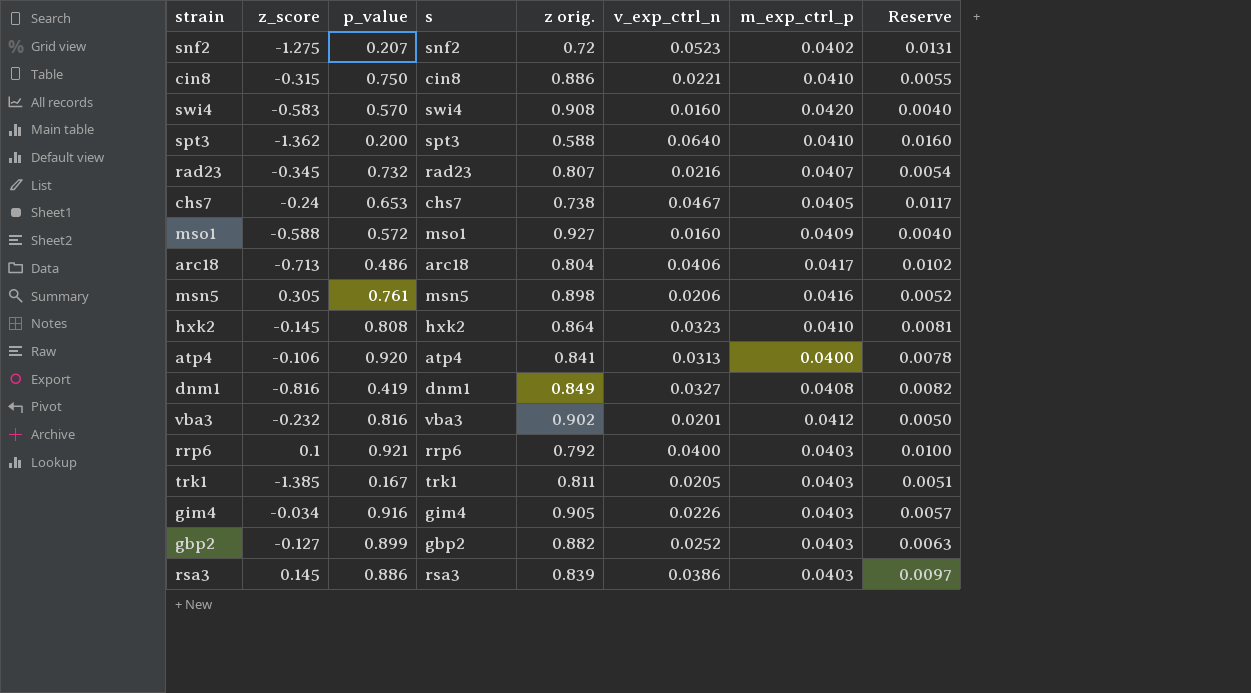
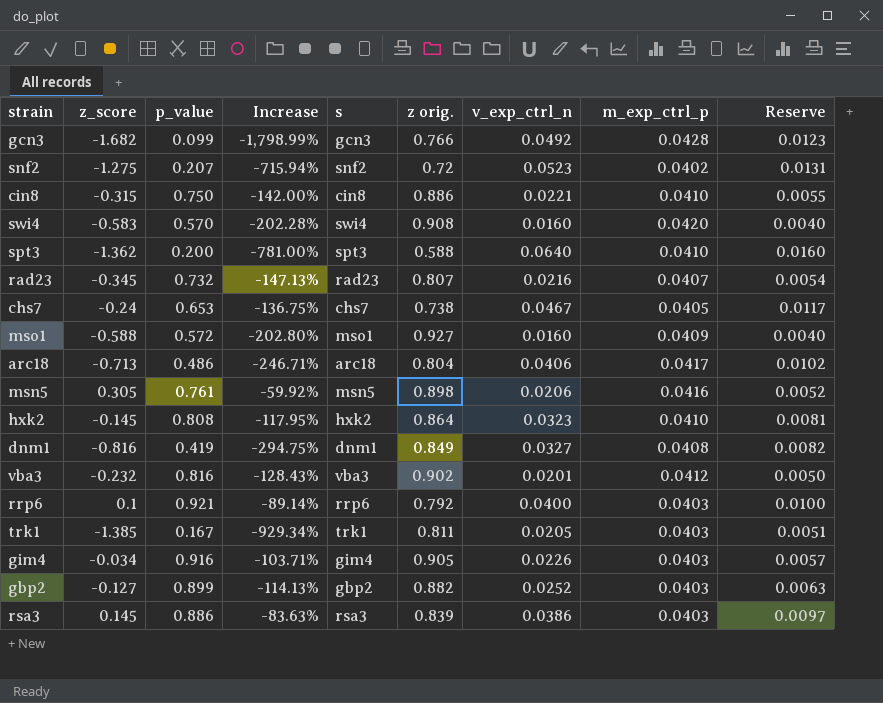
column Increase | formula: none -> ([z_score] - [p_value]) / [p_value]
row atp4: -0.106 | 0.920 | atp4 | 0.841 | 0.0313 | 0.0400 | 0.0078 -> none
row gcn3: none -> -1.682 | 0.099 | -1,798.99% | gcn3 | 0.766 | 0.0492 | 0.0428 | 0.0123

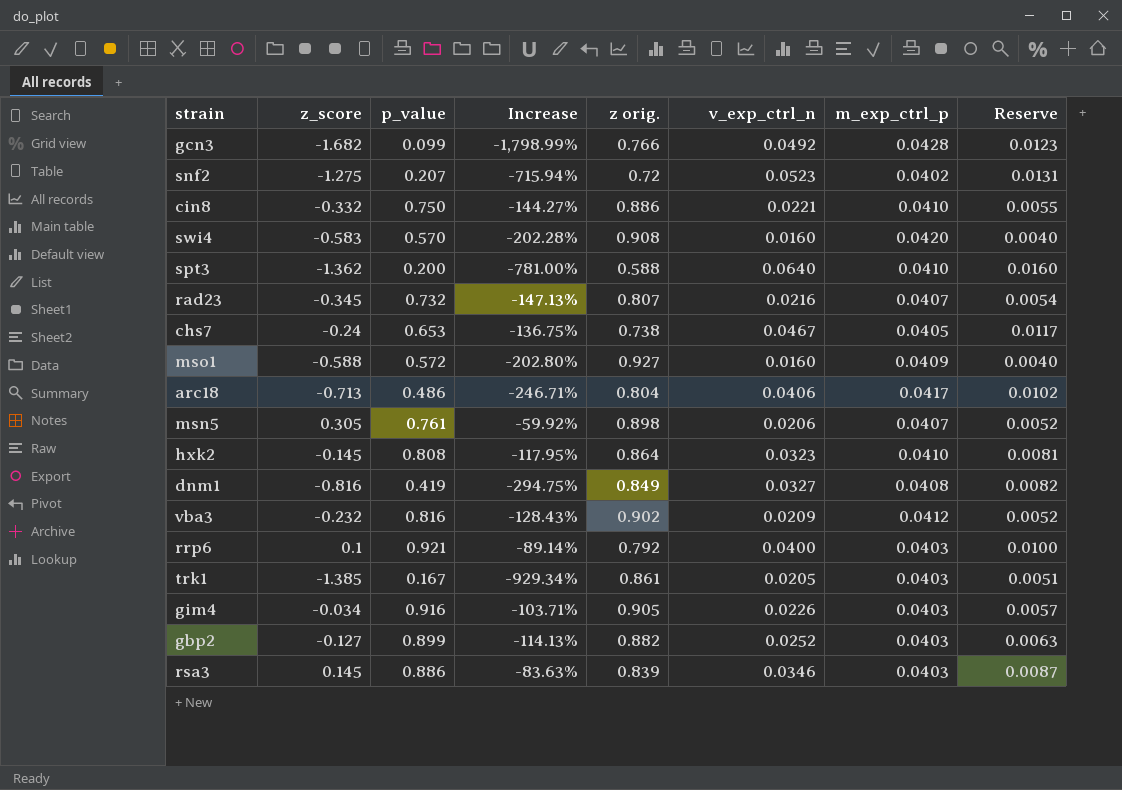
column s | position: 5 -> none
cin8 | z_score: -0.315 -> -0.332
cin8 | Increase: -142.00% -> -144.27%
msn5 | m_exp_ctrl_p: 0.0416 -> 0.0407
vba3 | v_exp_ctrl_n: 0.0201 -> 0.0209
vba3 | Reserve: 0.0050 -> 0.0052
trk1 | z orig.: 0.811 -> 0.861
rsa3 | v_exp_ctrl_n: 0.0386 -> 0.0346
rsa3 | Reserve: 0.0097 -> 0.0087

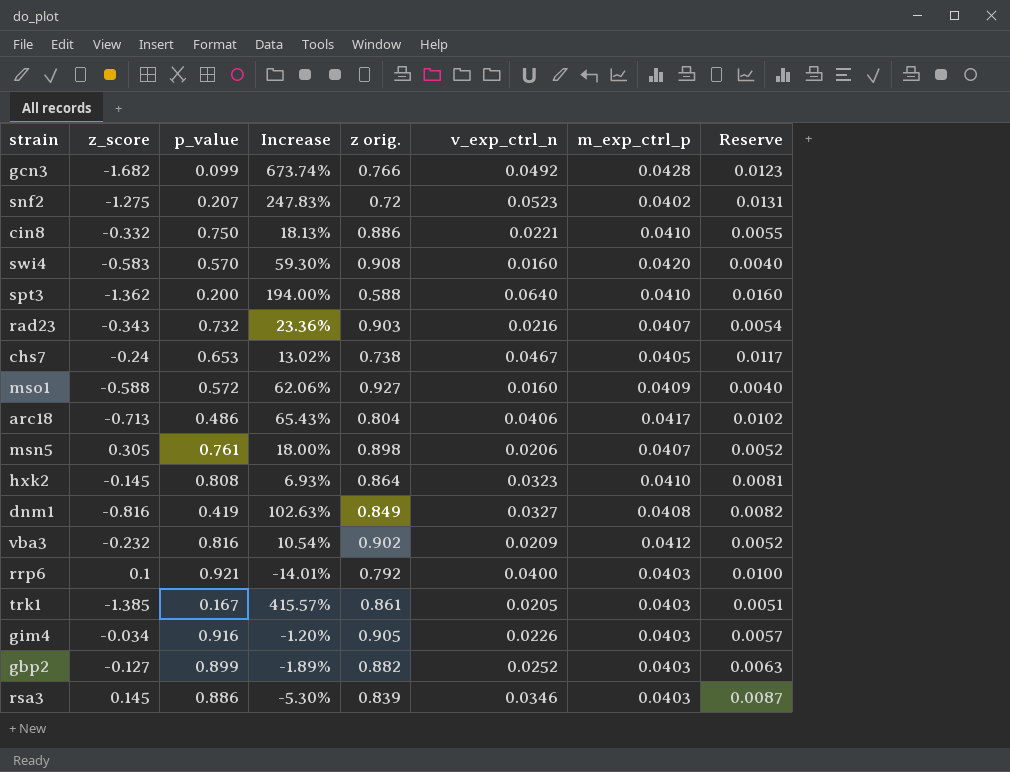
column Increase | formula: ([z_score] - [p_value]) / [p_value] -> ([z orig.] - [p_value]) / [p_value]
rad23 | z_score: -0.345 -> -0.343
rad23 | z orig.: 0.807 -> 0.903

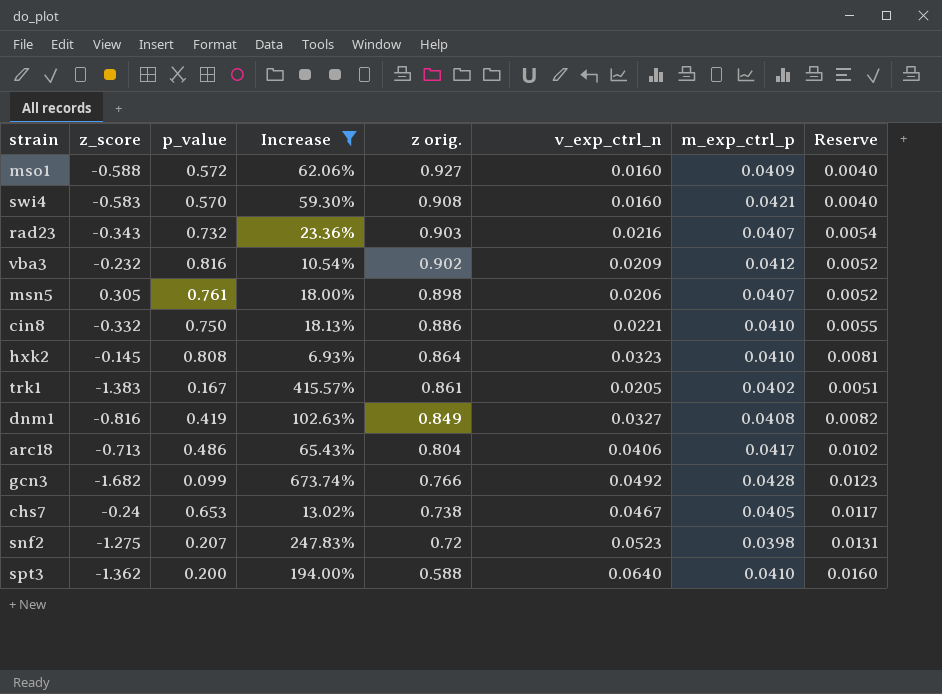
filter: none -> Increase >= 6.93%
row order: none -> z orig. descending
swi4 | m_exp_ctrl_p: 0.0420 -> 0.0421
trk1 | z_score: -1.385 -> -1.383
trk1 | m_exp_ctrl_p: 0.0403 -> 0.0402
snf2 | m_exp_ctrl_p: 0.0402 -> 0.0398

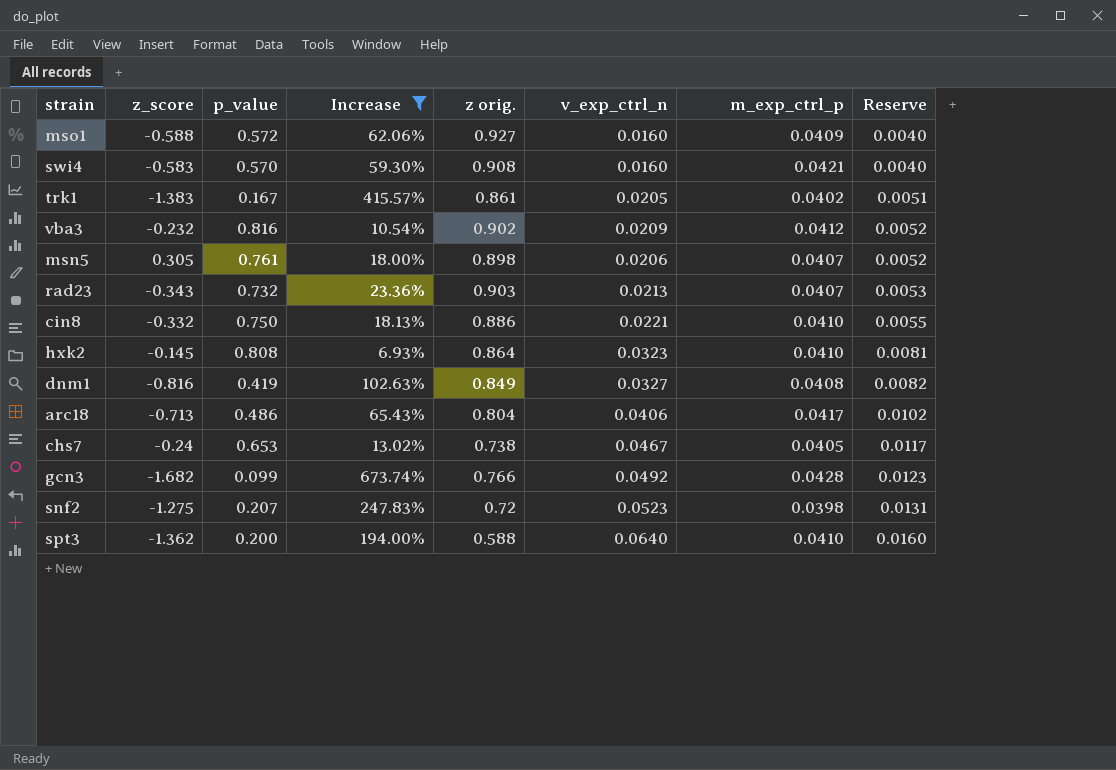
row order: z orig. descending -> Reserve ascending
rad23 | v_exp_ctrl_n: 0.0216 -> 0.0213
rad23 | Reserve: 0.0054 -> 0.0053

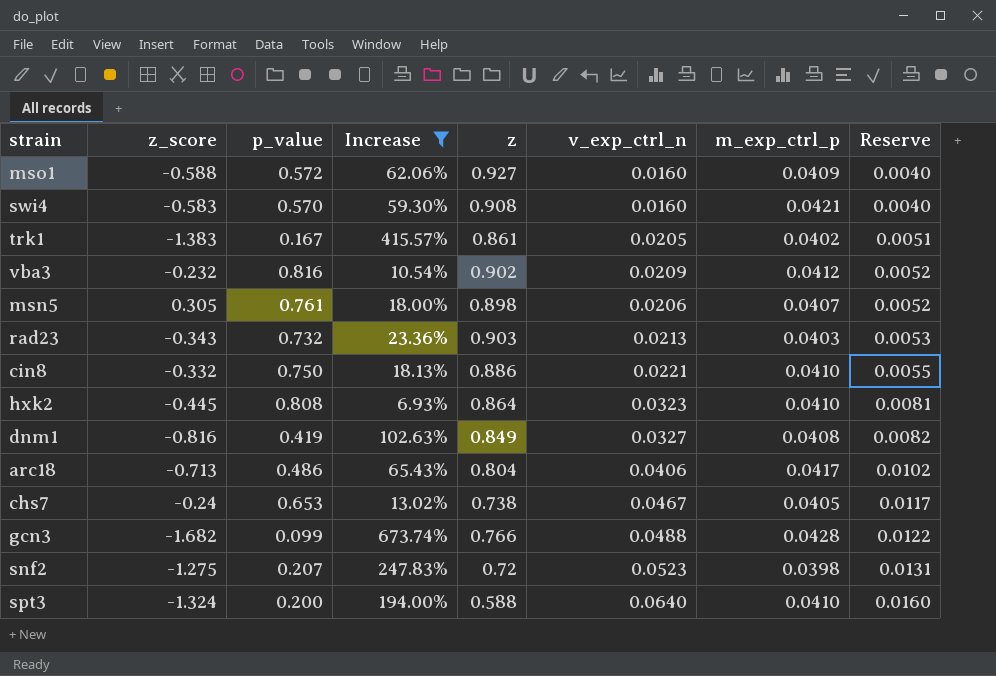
column name: z orig. -> z
rad23 | m_exp_ctrl_p: 0.0407 -> 0.0403
hxk2 | z_score: -0.145 -> -0.445
gcn3 | v_exp_ctrl_n: 0.0492 -> 0.0488
gcn3 | Reserve: 0.0123 -> 0.0122
spt3 | z_score: -1.362 -> -1.324

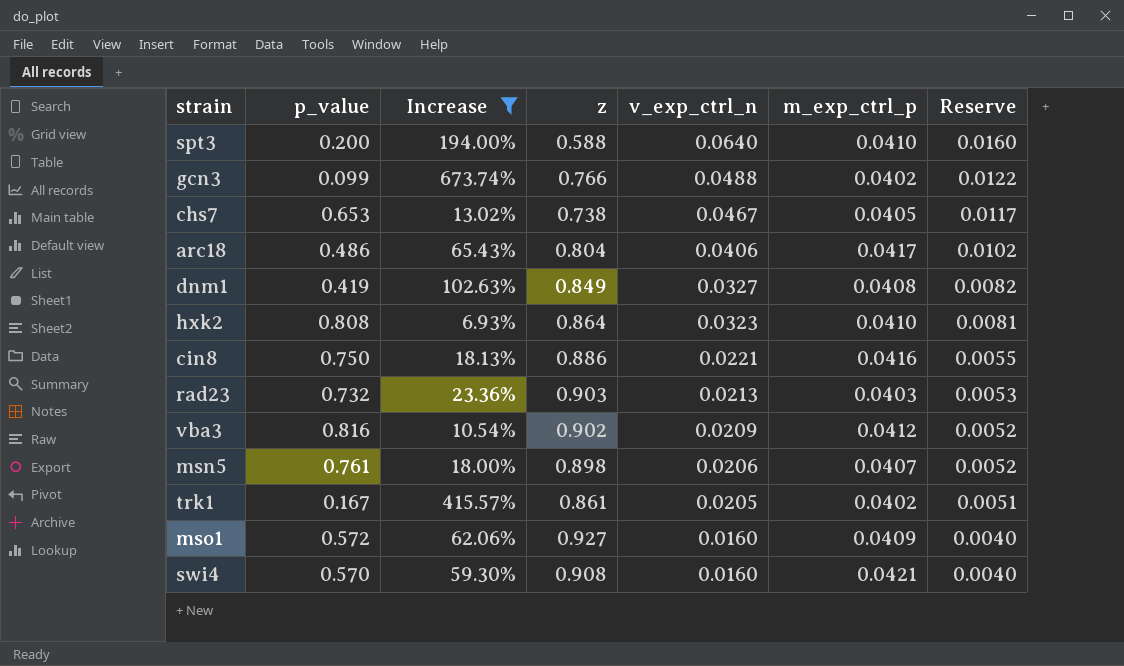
row order: Reserve ascending -> v_exp_ctrl_n descending
column z_score | position: 2 -> none
row snf2: -1.275 | 0.207 | 247.83% | 0.72 | 0.0523 | 0.0398 | 0.0131 -> none
gcn3 | m_exp_ctrl_p: 0.0428 -> 0.0402
cin8 | m_exp_ctrl_p: 0.0410 -> 0.0416

